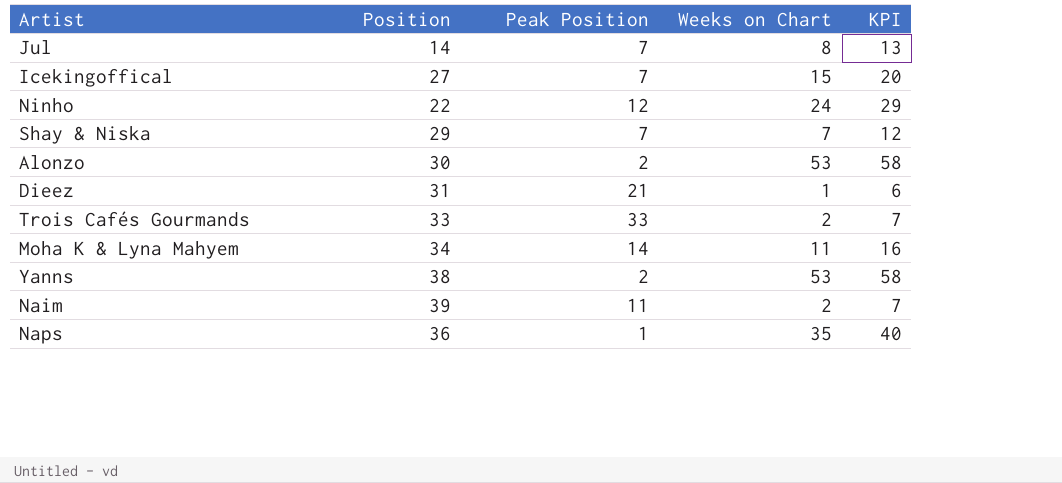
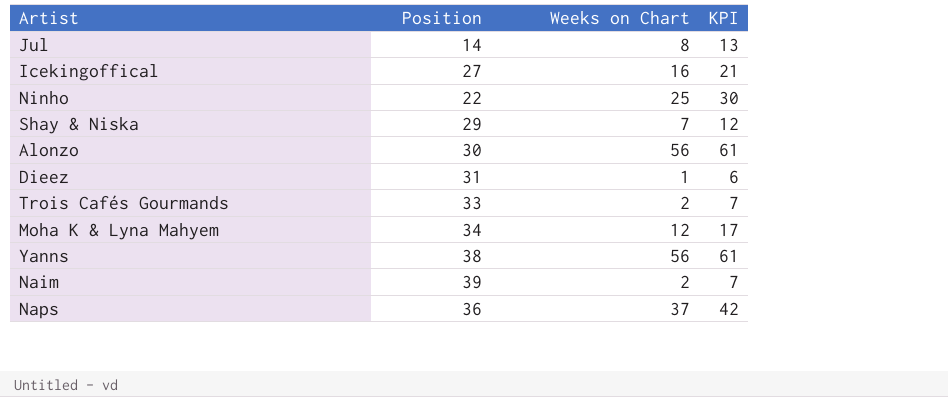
column Peak Position | position: 3 -> none
Icekingoffical | Weeks on Chart: 15 -> 16
Icekingoffical | KPI: 20 -> 21
Ninho | Weeks on Chart: 24 -> 25
Ninho | KPI: 29 -> 30
Alonzo | Weeks on Chart: 53 -> 56
Alonzo | KPI: 58 -> 61
Moha K & Lyna Mahyem | Weeks on Chart: 11 -> 12
Moha K & Lyna Mahyem | KPI: 16 -> 17
Yanns | Weeks on Chart: 53 -> 56
Yanns | KPI: 58 -> 61
Naps | Weeks on Chart: 35 -> 37
Naps | KPI: 40 -> 42

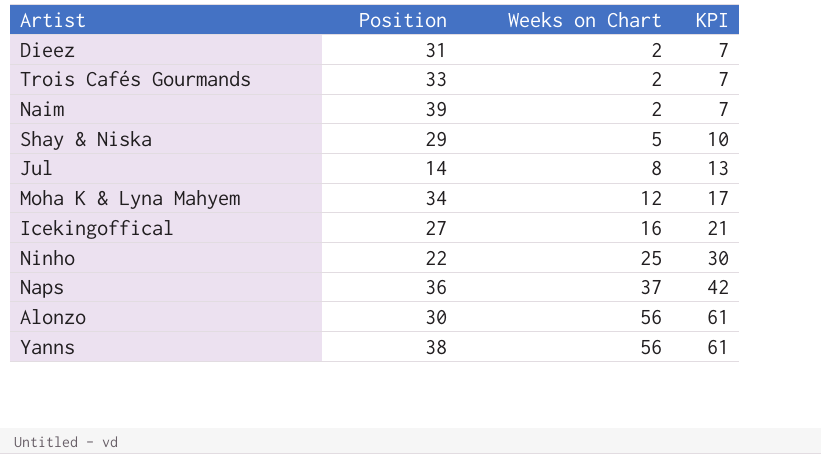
row order: none -> Weeks on Chart ascending
Dieez | Weeks on Chart: 1 -> 2
Dieez | KPI: 6 -> 7
Shay & Niska | Weeks on Chart: 7 -> 5
Shay & Niska | KPI: 12 -> 10

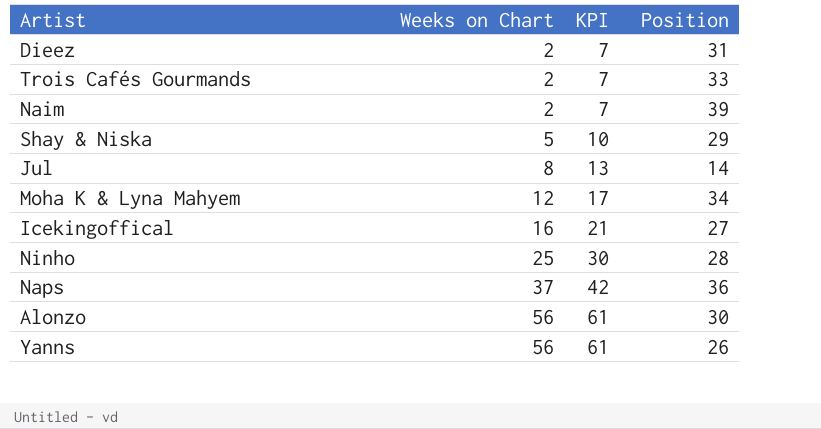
column Position | position: 2 -> 4
Ninho | Position: 22 -> 28
Yanns | Position: 38 -> 26

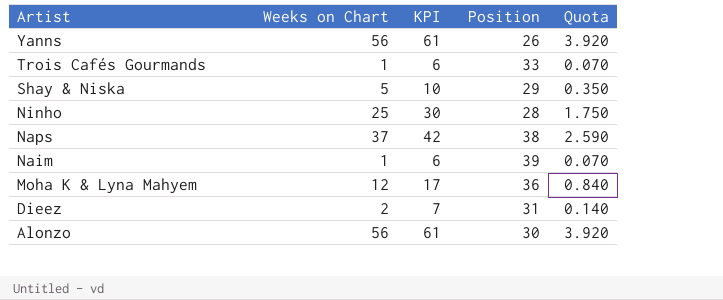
row order: Weeks on Chart ascending -> Artist descending
column Quota | formula: none -> [Weeks on Chart] * 0.07
row Jul: 8 | 13 | 14 -> none
row Icekingoffical: 16 | 21 | 27 -> none
Trois Cafés Gourmands | Weeks on Chart: 2 -> 1
Trois Cafés Gourmands | KPI: 7 -> 6
Naps | Position: 36 -> 38
Naim | Weeks on Chart: 2 -> 1
Naim | KPI: 7 -> 6
Moha K & Lyna Mahyem | Position: 34 -> 36

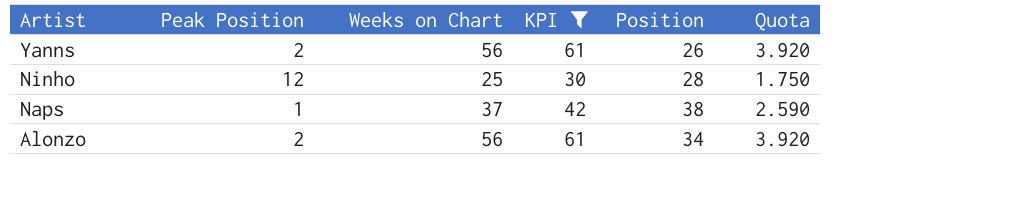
filter: none -> KPI >= 30
column Peak Position | position: none -> 2
Alonzo | Position: 30 -> 34

